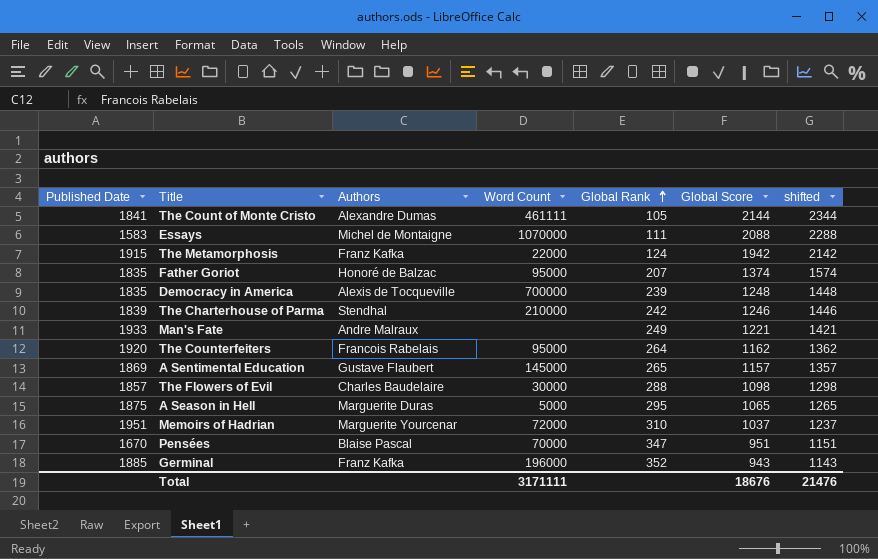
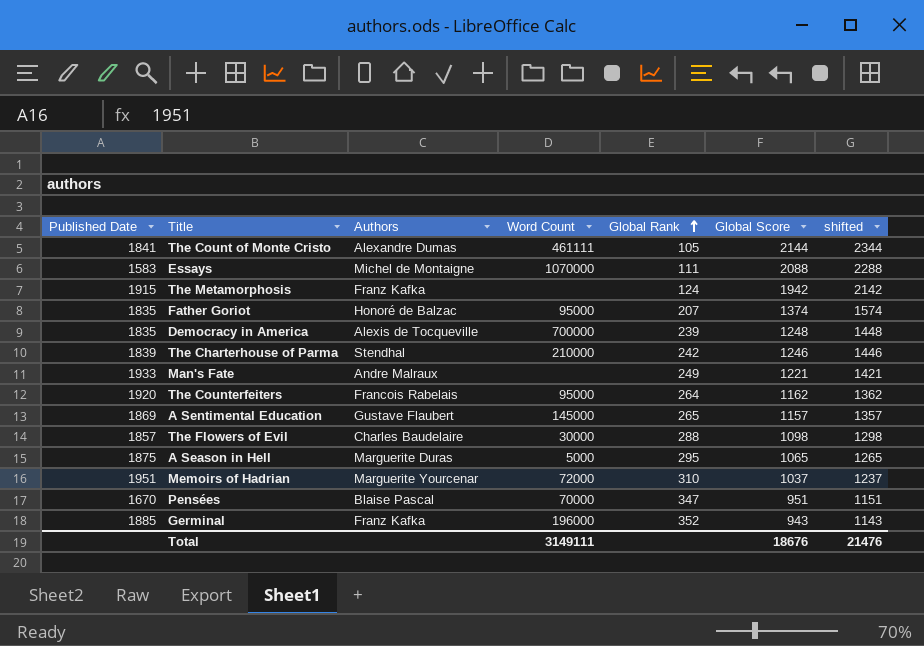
The Metamorphosis | Word Count: 22000 -> none
Total | Word Count: 3171111 -> 3149111

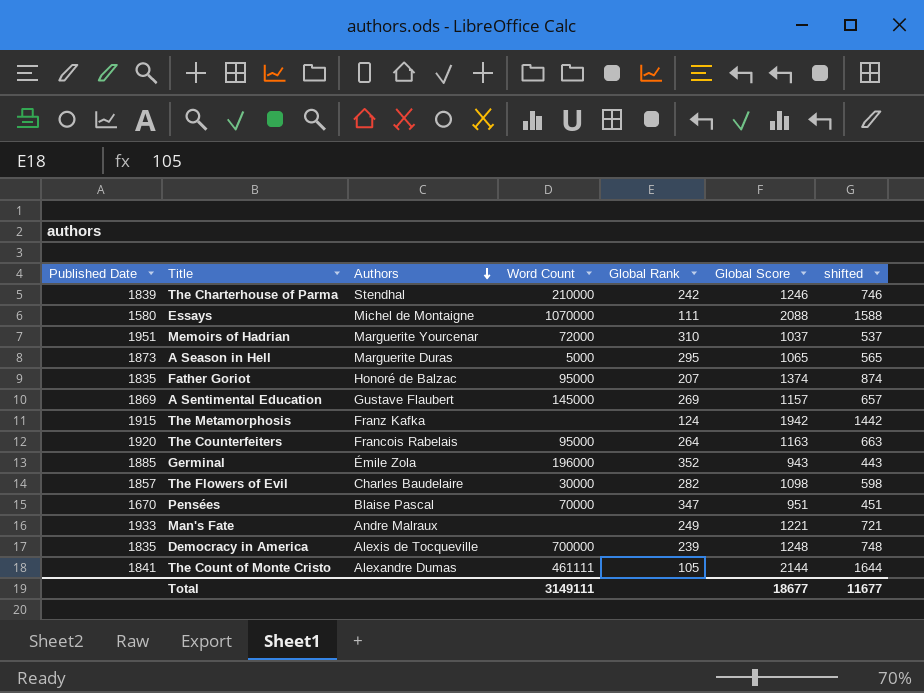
row order: Global Rank ascending -> Authors descending
column shifted | formula: [Global Score] + 200 -> [Global Score] - 500
Essays | Published Date: 1583 -> 1580
A Season in Hell | Published Date: 1875 -> 1873
A Sentimental Education | Global Rank: 265 -> 269
The Counterfeiters | Global Score: 1162 -> 1163
Germinal | Authors: Franz Kafka -> Émile Zola
The Flowers of Evil | Global Rank: 288 -> 282
Total | Global Score: 18676 -> 18677
Total | shifted: 21476 -> 11677

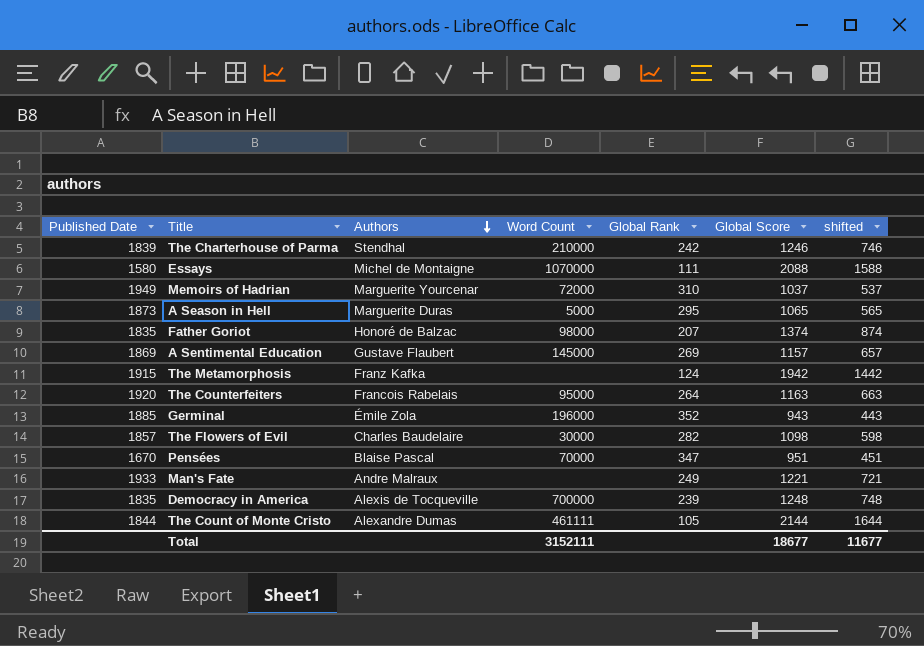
Memoirs of Hadrian | Published Date: 1951 -> 1949
Father Goriot | Word Count: 95000 -> 98000
The Count of Monte Cristo | Published Date: 1841 -> 1844
Total | Word Count: 3149111 -> 3152111

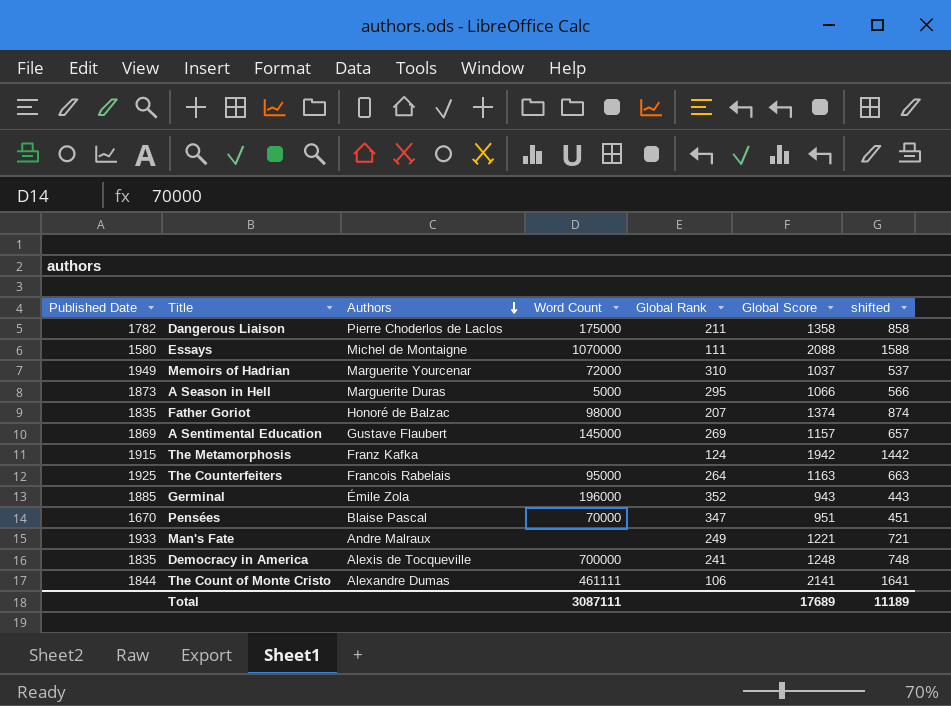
row The Charterhouse of Parma: 1839 | Stendhal | 210000 | 242 | 1246 | 746 -> none
row The Flowers of Evil: 1857 | Charles Baudelaire | 30000 | 282 | 1098 | 598 -> none
row Dangerous Liaison: none -> 1782 | Pierre Choderlos de Laclos | 175000 | 211 | 1358 | 858
A Season in Hell | Global Score: 1065 -> 1066
A Season in Hell | shifted: 565 -> 566
The Counterfeiters | Published Date: 1920 -> 1925
Democracy in America | Global Rank: 239 -> 241
The Count of Monte Cristo | Global Rank: 105 -> 106
The Count of Monte Cristo | Global Score: 2144 -> 2141
The Count of Monte Cristo | shifted: 1644 -> 1641
Total | Word Count: 3152111 -> 3087111
Total | Global Score: 18677 -> 17689
Total | shifted: 11677 -> 11189

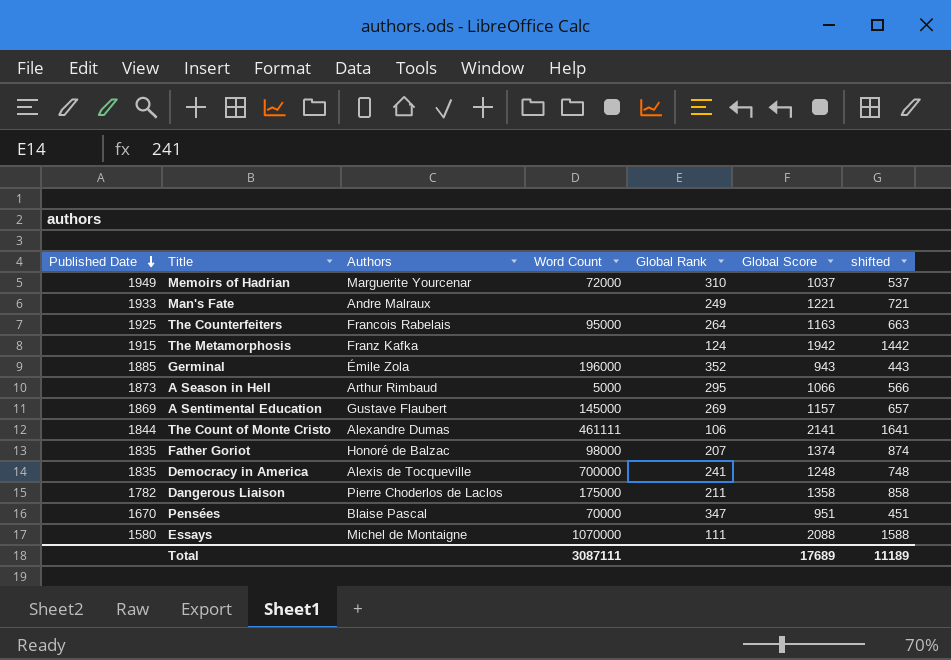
row order: Authors descending -> Published Date descending
A Season in Hell | Authors: Marguerite Duras -> Arthur Rimbaud

